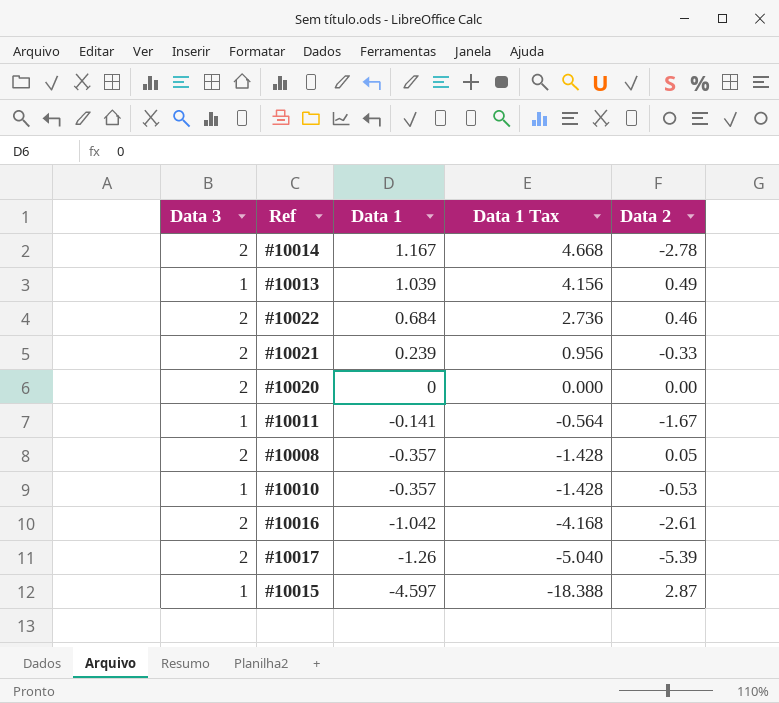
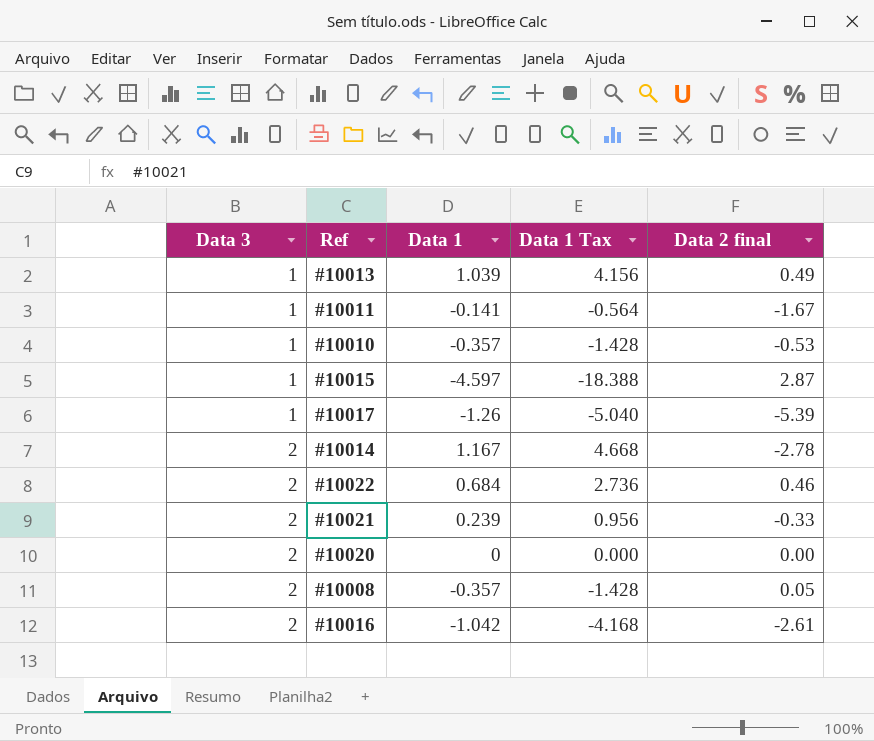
row order: Data 1 descending -> Data 3 ascending
column name: Data 2 -> Data 2 final
#10017 | Data 3: 2 -> 1

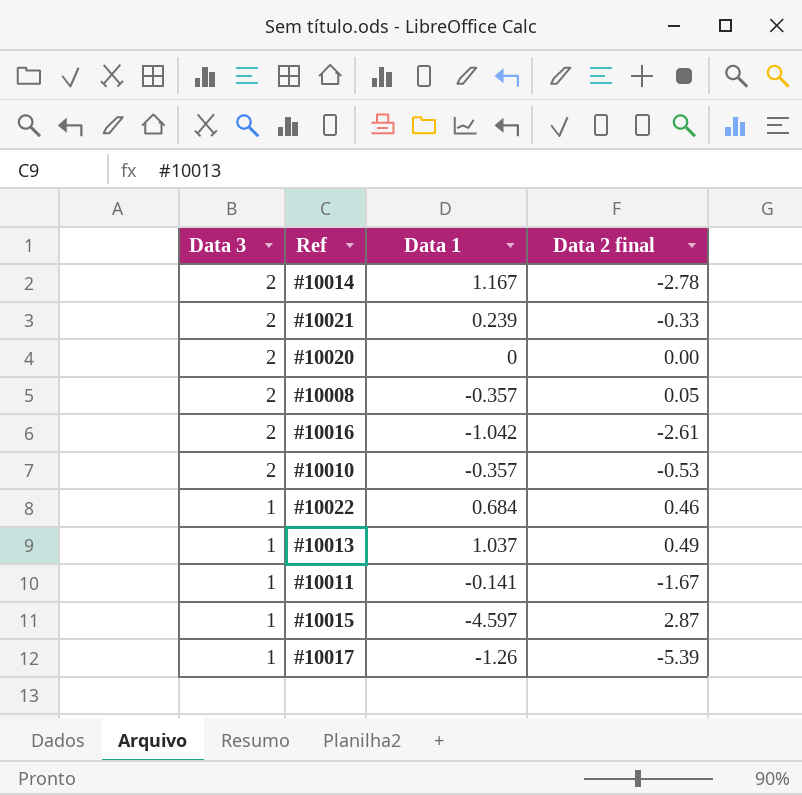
row order: Data 3 ascending -> Data 3 descending
column Data 1 Tax | formula: [Data 1] * 4 -> none
#10010 | Data 3: 1 -> 2
#10022 | Data 3: 2 -> 1
#10013 | Data 1: 1.039 -> 1.037

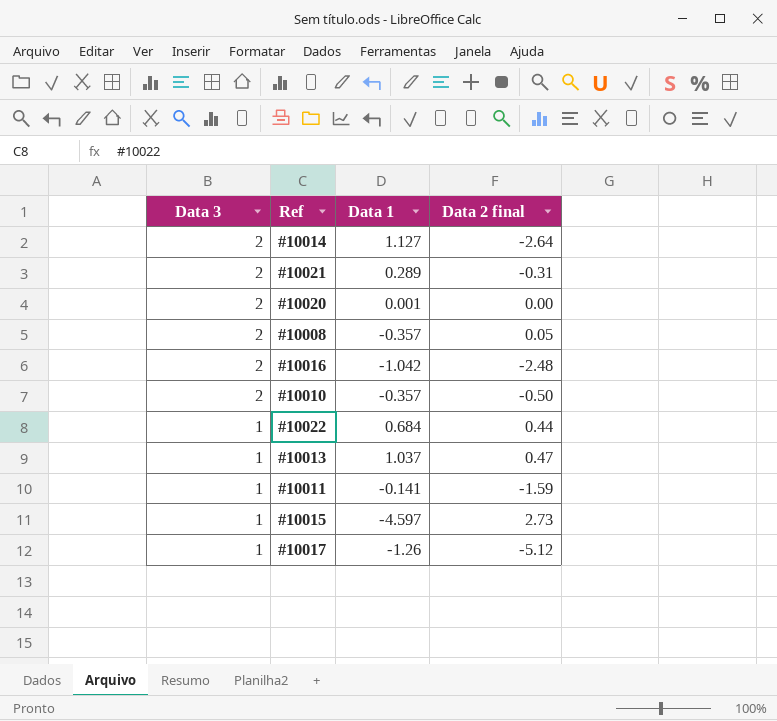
#10014 | Data 1: 1.167 -> 1.127
#10014 | Data 2 final: -2.78 -> -2.64
#10021 | Data 1: 0.239 -> 0.289
#10021 | Data 2 final: -0.33 -> -0.31
#10020 | Data 1: 0 -> 0.001
#10016 | Data 2 final: -2.61 -> -2.48
#10010 | Data 2 final: -0.53 -> -0.50
#10022 | Data 2 final: 0.46 -> 0.44
#10013 | Data 2 final: 0.49 -> 0.47
#10011 | Data 2 final: -1.67 -> -1.59
#10015 | Data 2 final: 2.87 -> 2.73
#10017 | Data 2 final: -5.39 -> -5.12

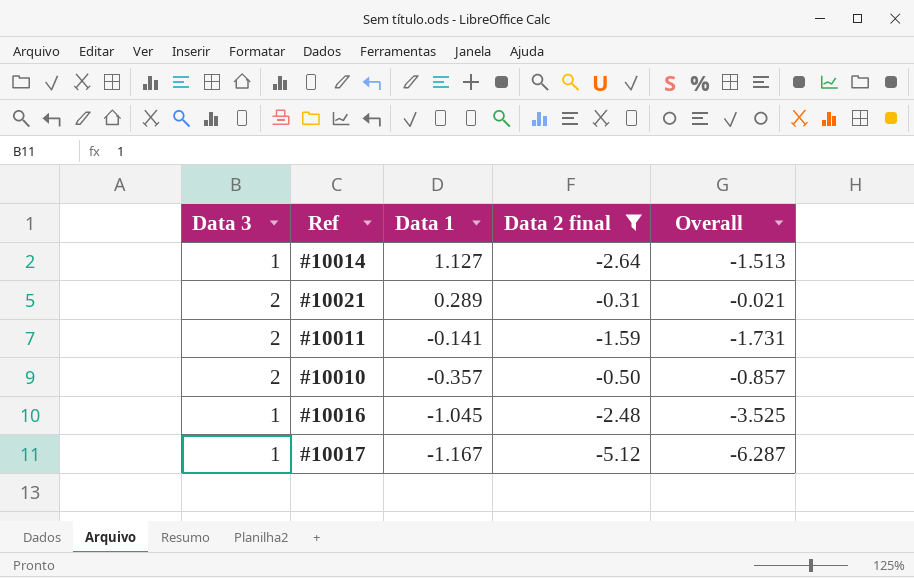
filter: none -> Data 2 final <= -0.31
row order: Data 3 descending -> Data 1 descending
column Overall | formula: none -> [Data 1] + [Data 2 final]
#10014 | Data 3: 2 -> 1
#10011 | Data 3: 1 -> 2
#10016 | Data 3: 2 -> 1
#10016 | Data 1: -1.042 -> -1.045
#10017 | Data 1: -1.26 -> -1.167

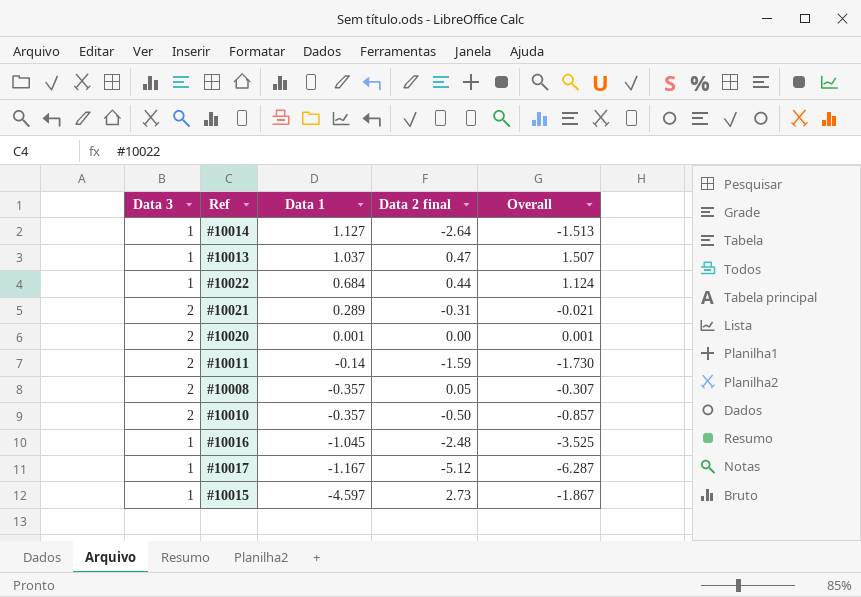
filter: Data 2 final <= -0.31 -> none
#10011 | Data 1: -0.141 -> -0.14
#10011 | Overall: -1.731 -> -1.730

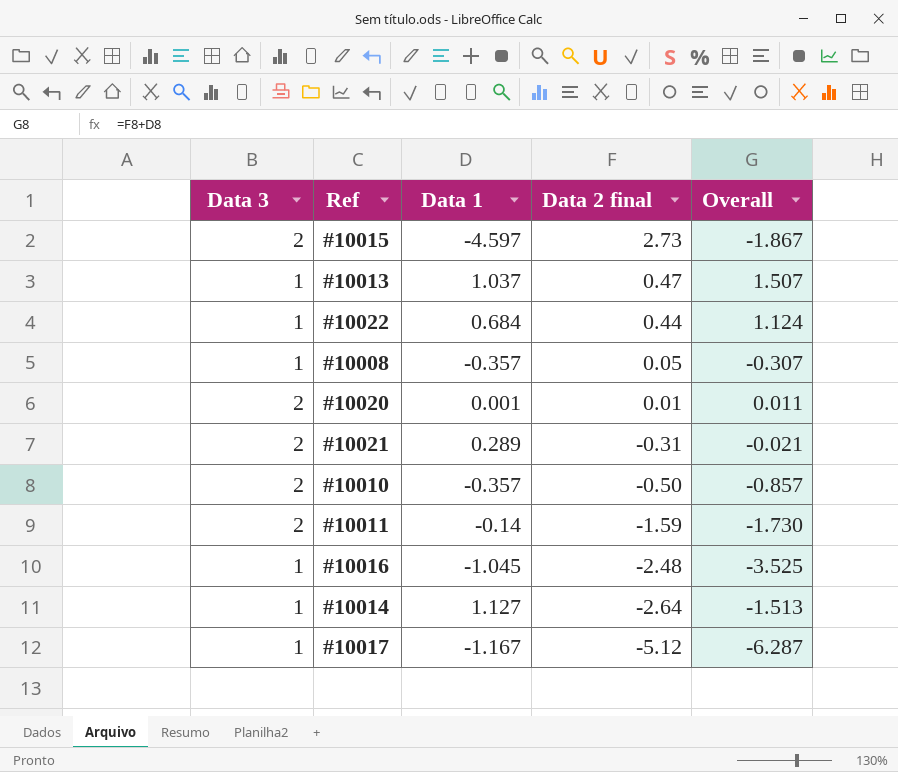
row order: Data 1 descending -> Data 2 final descending
#10015 | Data 3: 1 -> 2
#10008 | Data 3: 2 -> 1
#10020 | Data 2 final: 0.00 -> 0.01
#10020 | Overall: 0.001 -> 0.011

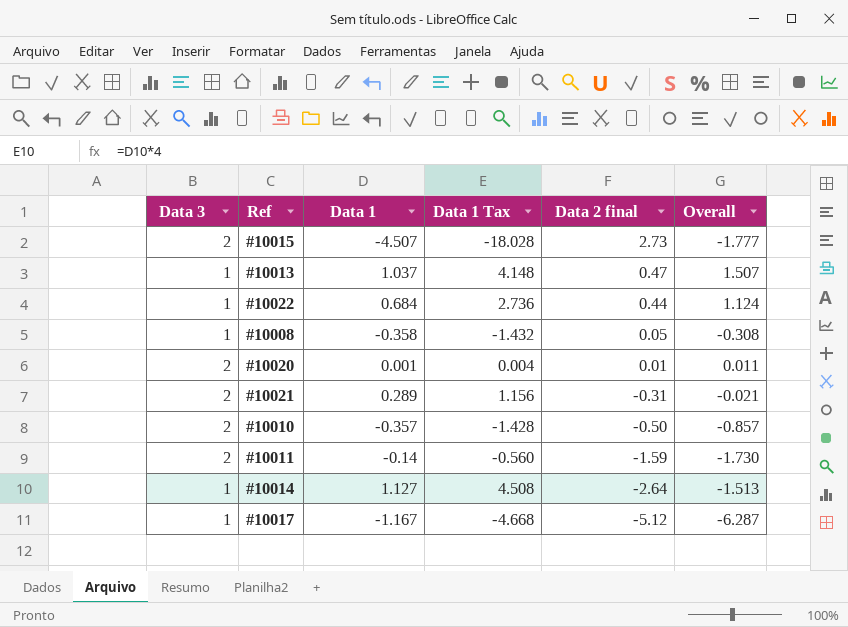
column Data 1 Tax | formula: none -> [Data 1] * 4
row #10016: 1 | -1.045 | -2.48 | -3.525 -> none
#10015 | Data 1: -4.597 -> -4.507
#10015 | Overall: -1.867 -> -1.777
#10008 | Data 1: -0.357 -> -0.358
#10008 | Overall: -0.307 -> -0.308

